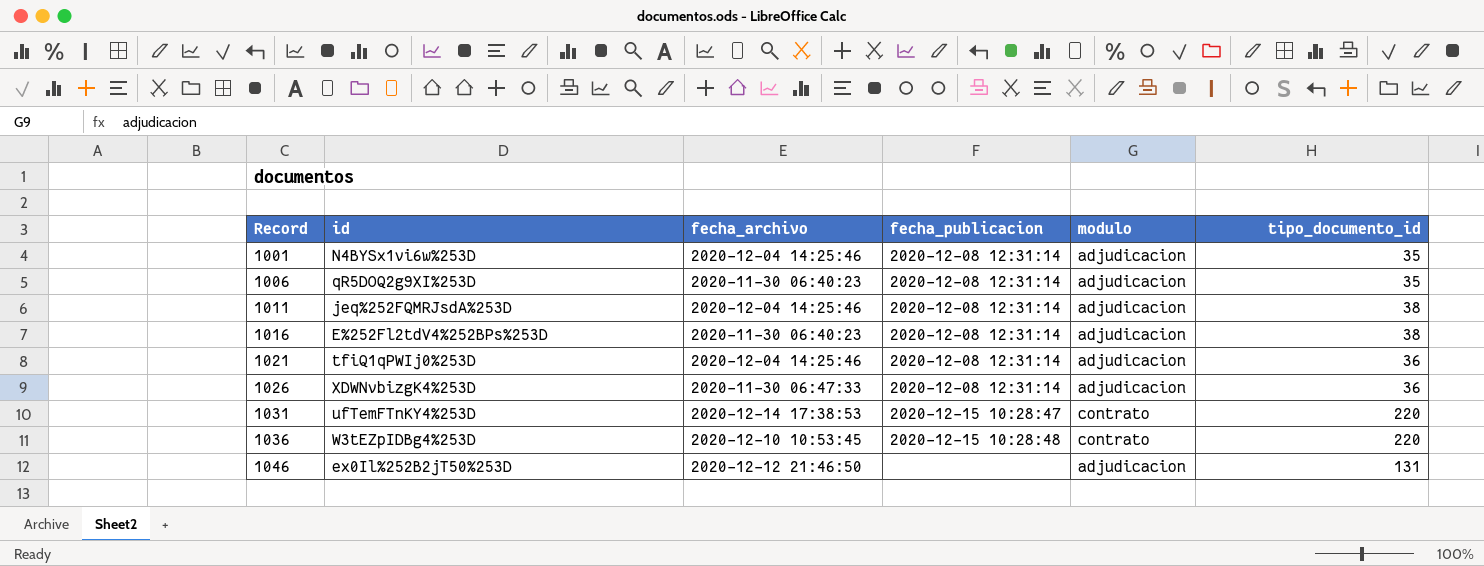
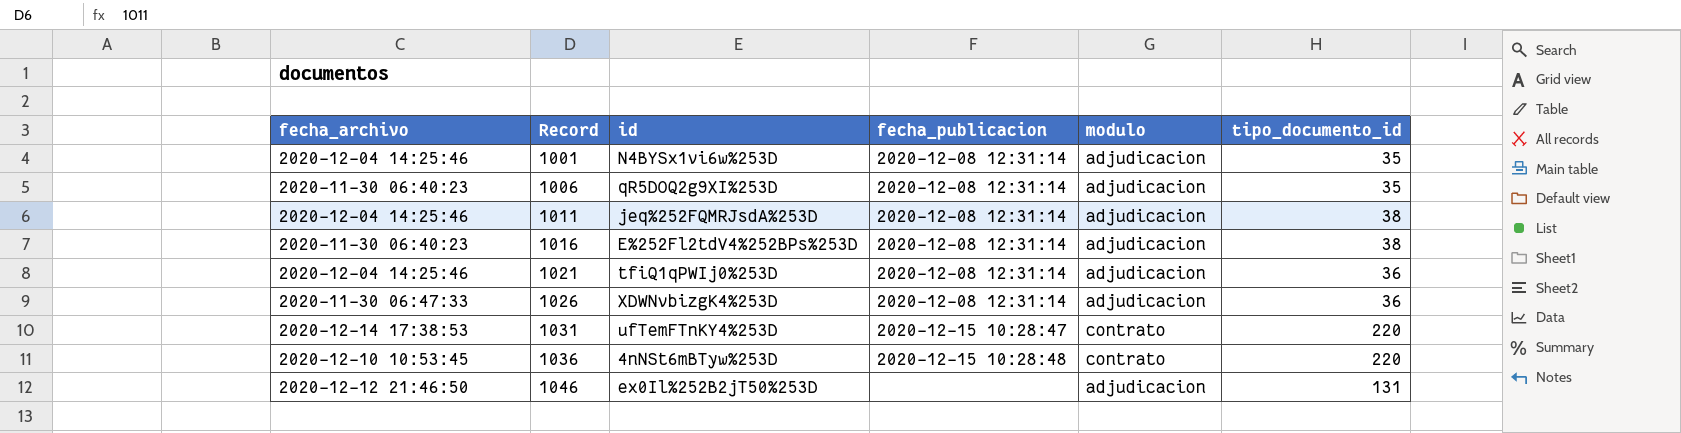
column fecha_archivo | position: 3 -> 1
1036 | id: W3tEZpIDBg4%253D -> 4nNSt6mBTyw%253D

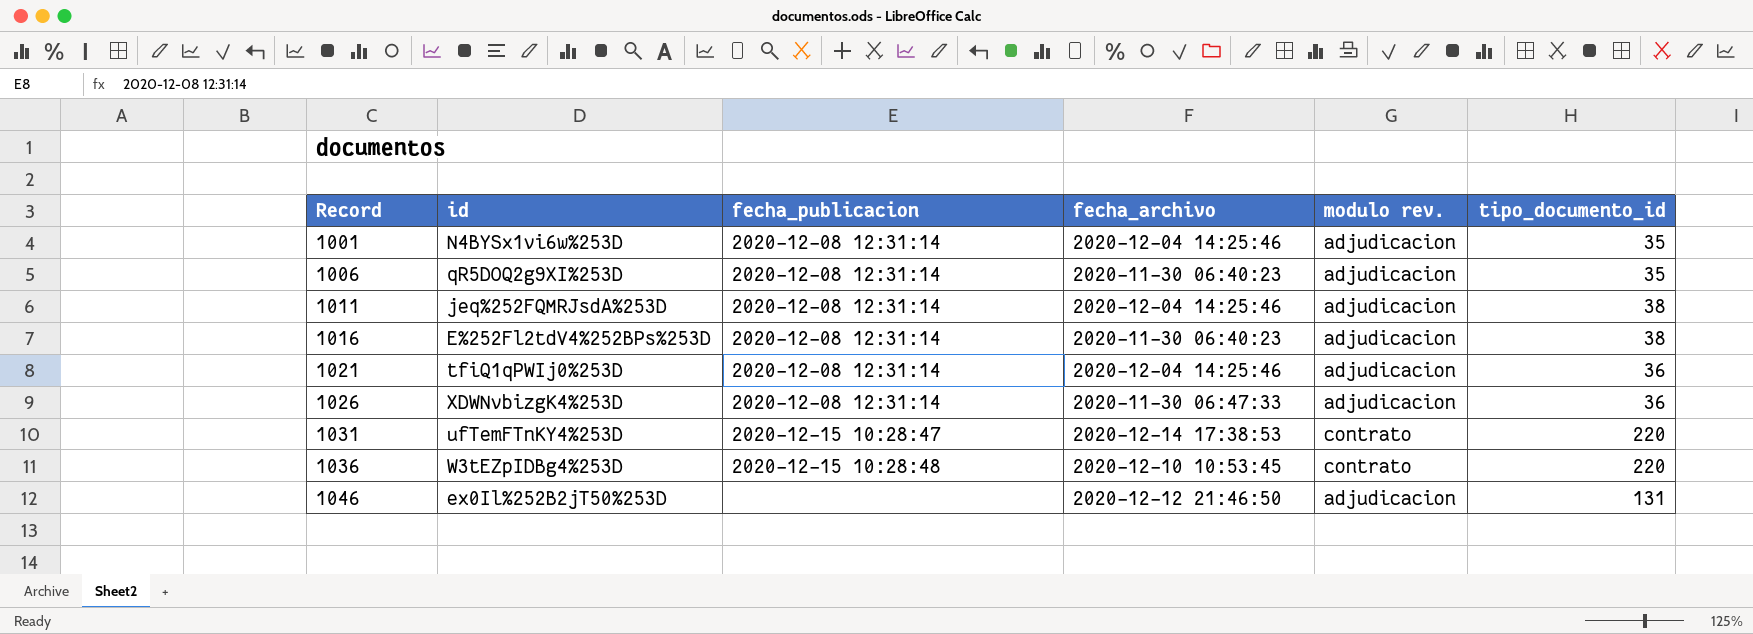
column fecha_archivo | position: 1 -> 4
column name: modulo -> modulo rev.
1036 | id: 4nNSt6mBTyw%253D -> W3tEZpIDBg4%253D

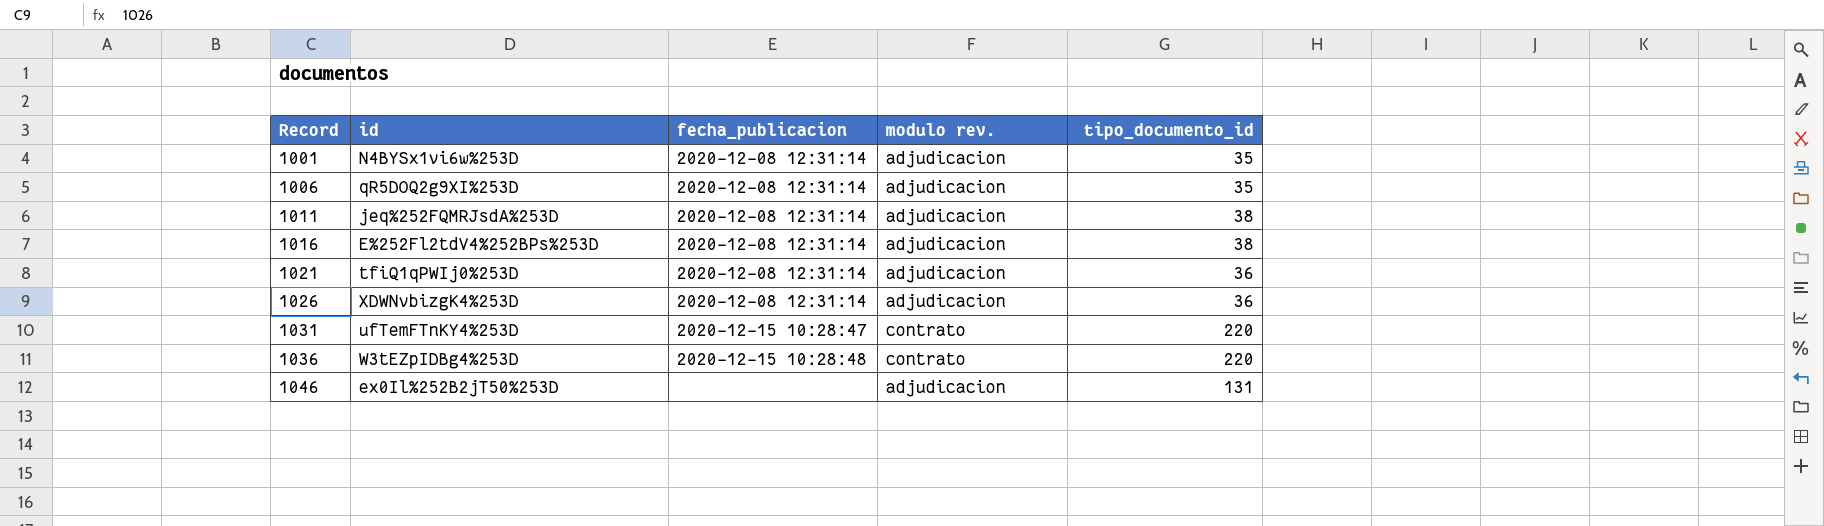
column fecha_archivo | position: 4 -> none

